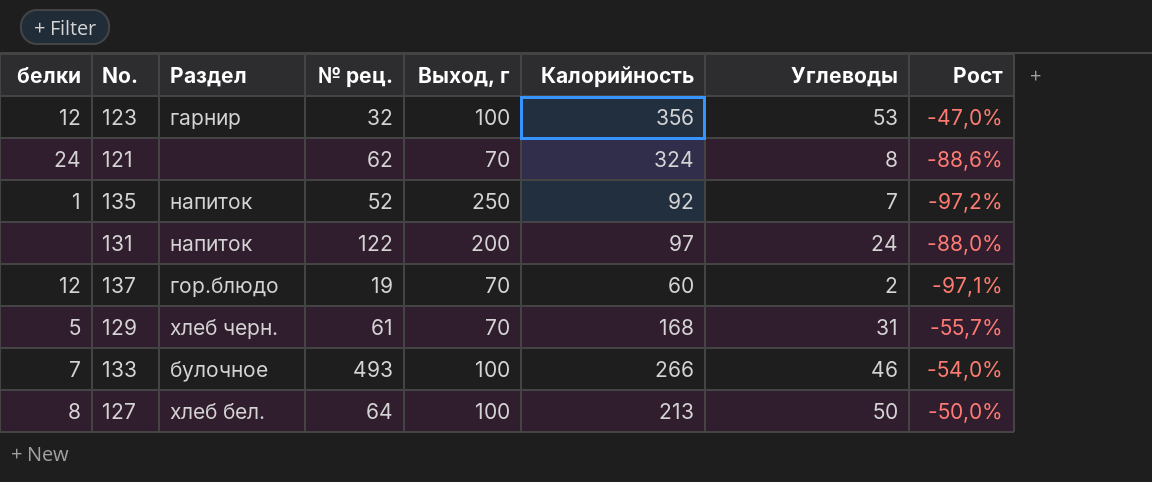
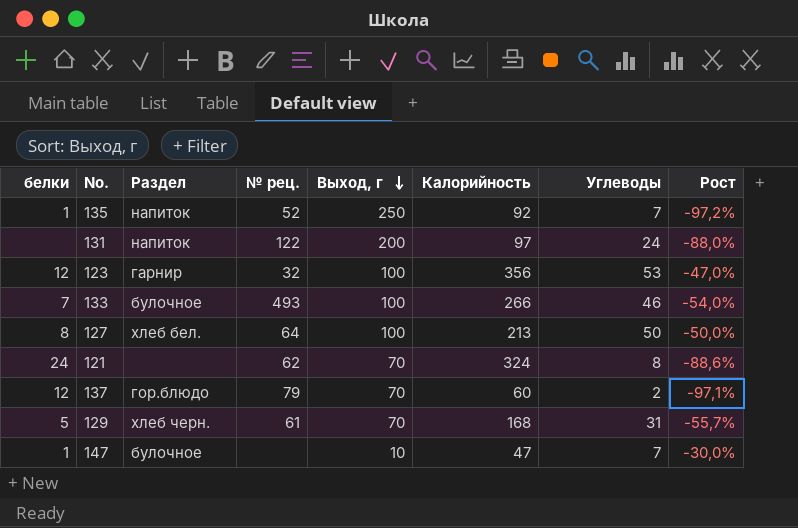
row order: none -> Выход, г descending
137 | № рец.: 19 -> 79
row 147: none -> 1 | булочное | none | 10 | 47 | 7 | -30,0%

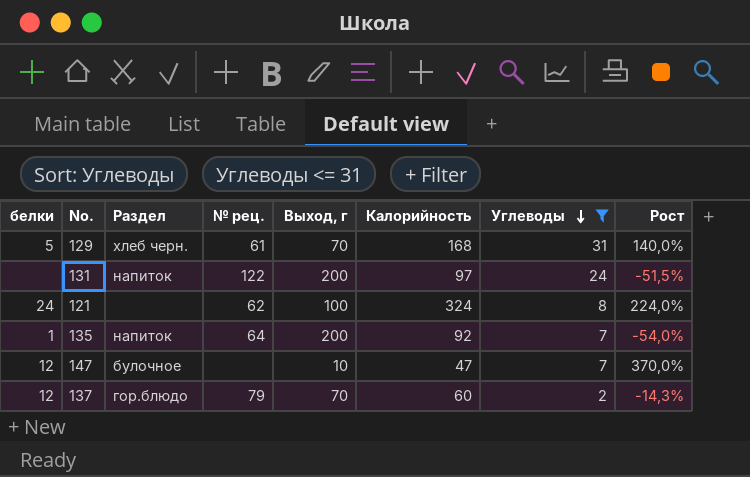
filter: none -> Углеводы <= 31
row order: Выход, г descending -> Углеводы descending
column Рост | formula: ([Углеводы] - [Выход, г]) / [Выход, г] -> ([Калорийность] - [Выход, г]) / [Выход, г]
121 | Выход, г: 70 -> 100
135 | № рец.: 52 -> 64
135 | Выход, г: 250 -> 200
147 | белки: 1 -> 12

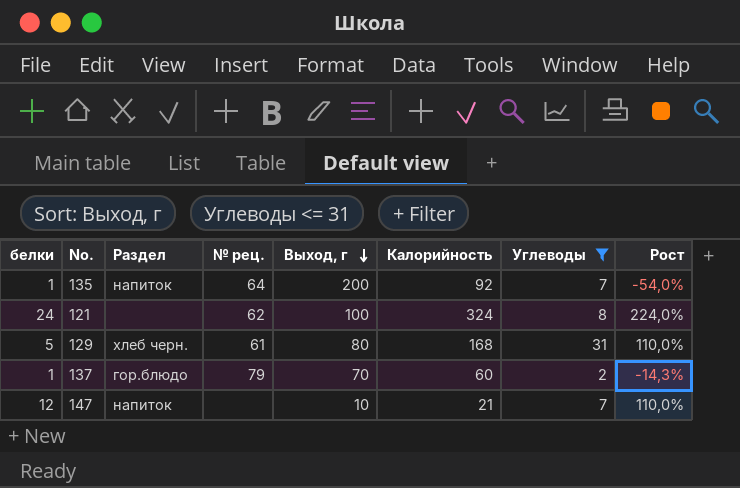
row order: Углеводы descending -> Выход, г descending
row 131: none | напиток | 122 | 200 | 97 | 24 | -51,5% -> none
129 | Выход, г: 70 -> 80
129 | Рост: 140,0% -> 110,0%
137 | белки: 12 -> 1
147 | Раздел: булочное -> напиток
147 | Калорийность: 47 -> 21
147 | Рост: 370,0% -> 110,0%

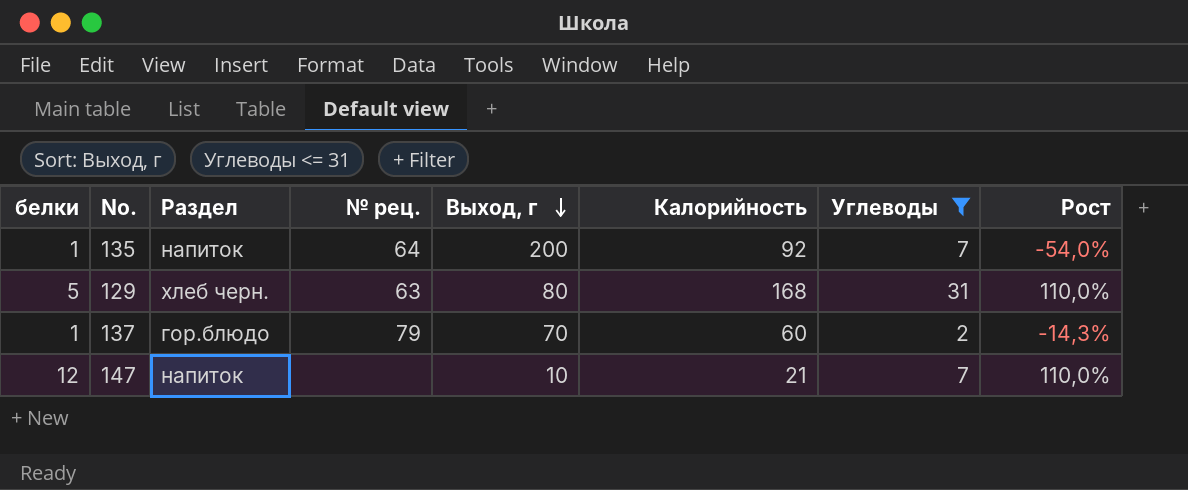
row 121: 24 | none | 62 | 100 | 324 | 8 | 224,0% -> none
129 | № рец.: 61 -> 63

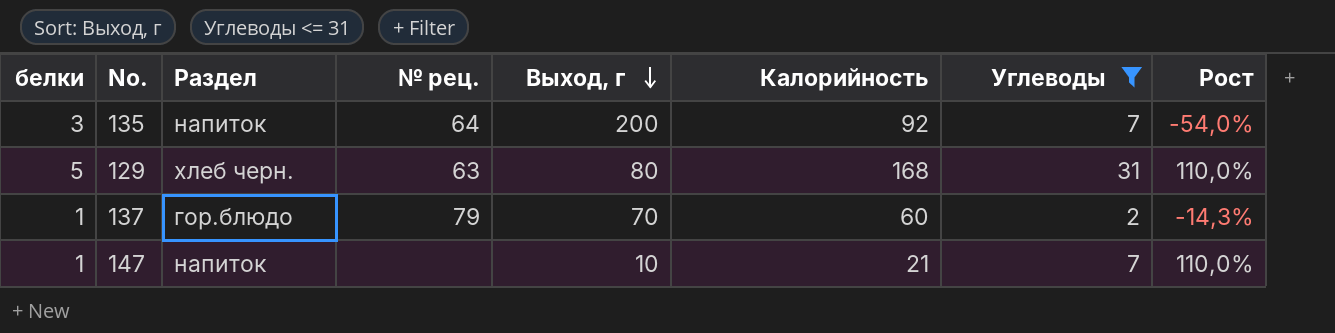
135 | белки: 1 -> 3
147 | белки: 12 -> 1

